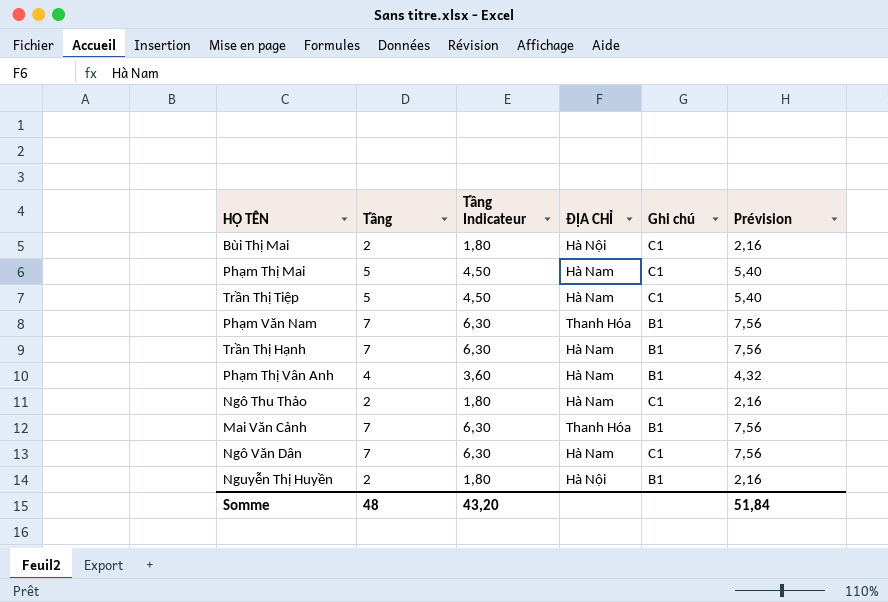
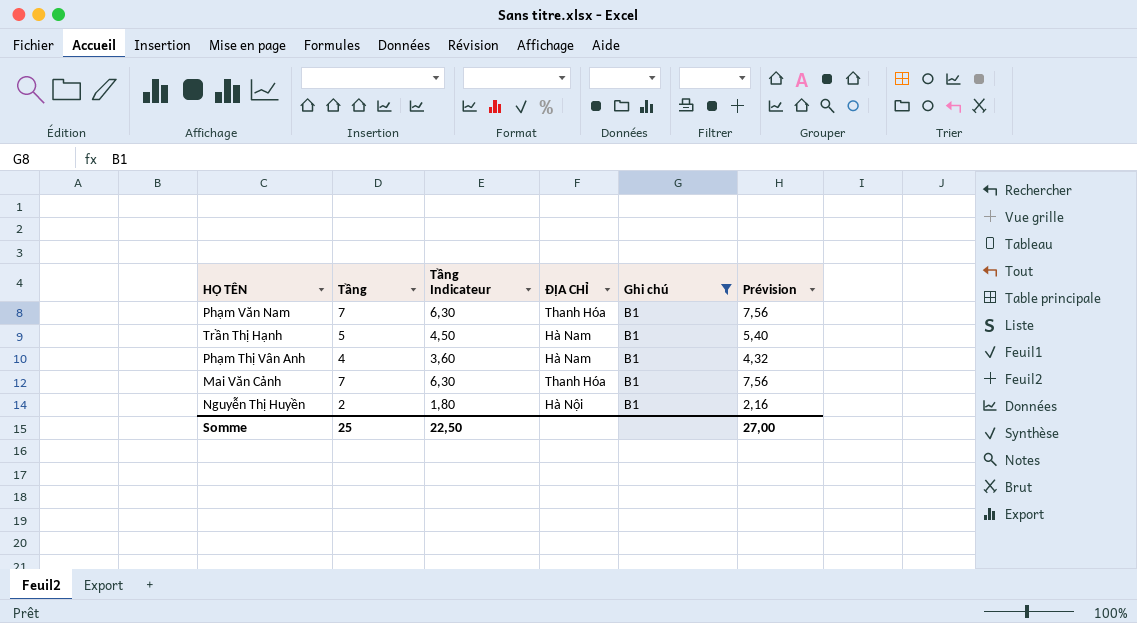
filter: none -> Ghi chú = B1
Trần Thị Hạnh | Tầng: 7 -> 5
Trần Thị Hạnh | Tầng Indicateur: 6,30 -> 4,50
Trần Thị Hạnh | Prévision: 7,56 -> 5,40
Somme | Tầng: 48 -> 25
Somme | Tầng Indicateur: 43,20 -> 22,50
Somme | Prévision: 51,84 -> 27,00

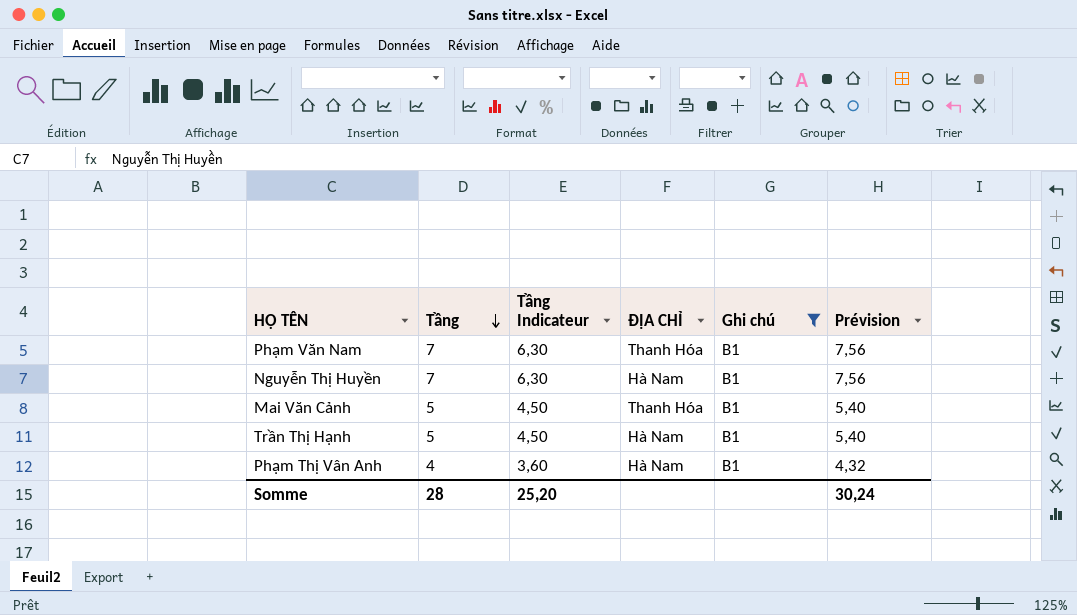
row order: none -> Tầng descending
Nguyễn Thị Huyền | Tầng: 2 -> 7
Nguyễn Thị Huyền | Tầng Indicateur: 1,80 -> 6,30
Nguyễn Thị Huyền | ĐỊA CHỈ: Hà Nội -> Hà Nam
Nguyễn Thị Huyền | Prévision: 2,16 -> 7,56
Mai Văn Cảnh | Tầng: 7 -> 5
Mai Văn Cảnh | Tầng Indicateur: 6,30 -> 4,50
Mai Văn Cảnh | Prévision: 7,56 -> 5,40
Somme | Tầng: 25 -> 28
Somme | Tầng Indicateur: 22,50 -> 25,20
Somme | Prévision: 27,00 -> 30,24

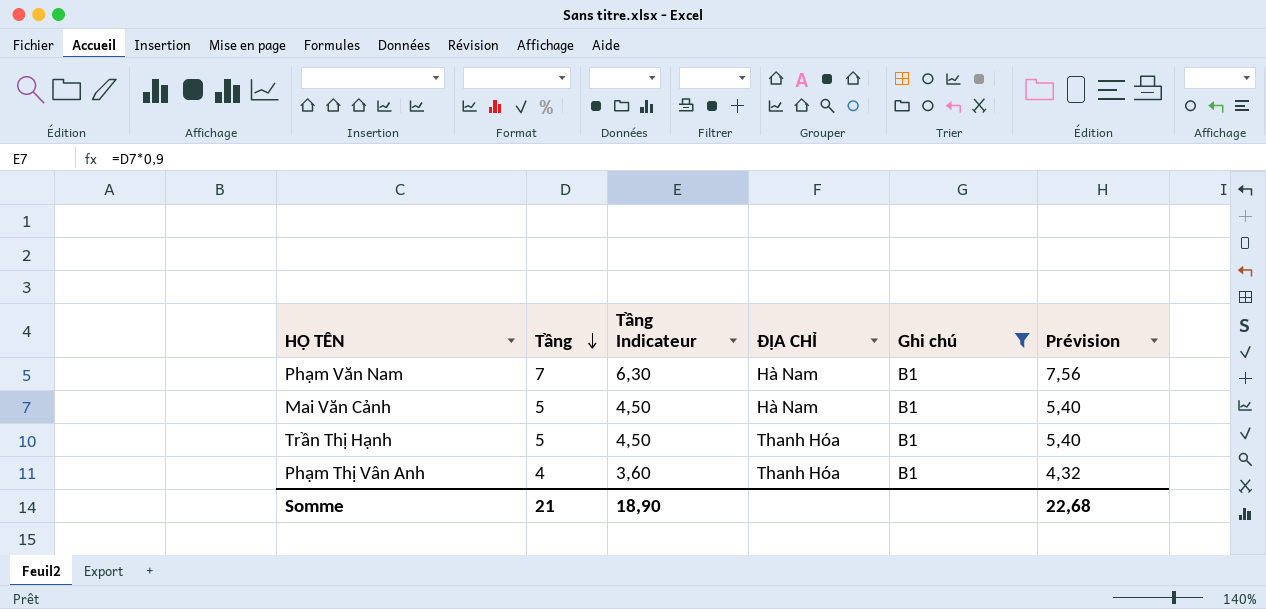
row Nguyễn Thị Huyền: 7 | 6,30 | Hà Nam | B1 | 7,56 -> none
Phạm Văn Nam | ĐỊA CHỈ: Thanh Hóa -> Hà Nam
Mai Văn Cảnh | ĐỊA CHỈ: Thanh Hóa -> Hà Nam
Trần Thị Hạnh | ĐỊA CHỈ: Hà Nam -> Thanh Hóa
Phạm Thị Vân Anh | ĐỊA CHỈ: Hà Nam -> Thanh Hóa
Somme | Tầng: 28 -> 21
Somme | Tầng Indicateur: 25,20 -> 18,90
Somme | Prévision: 30,24 -> 22,68

